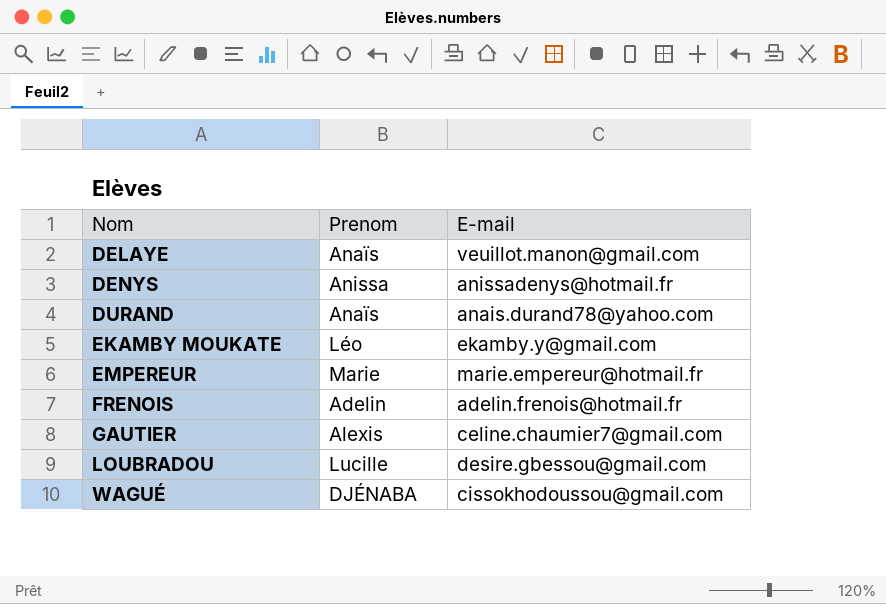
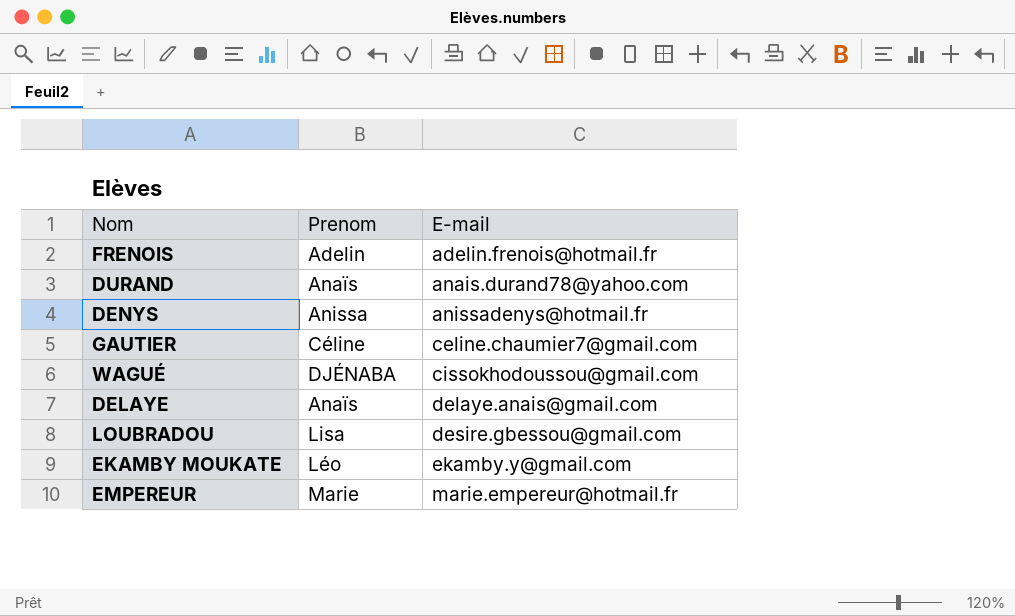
row order: Nom ascending -> E-mail ascending
GAUTIER | Prenom: Alexis -> Céline
DELAYE | E-mail: veuillot.manon@gmail.com -> delaye.anais@gmail.com
LOUBRADOU | Prenom: Lucille -> Lisa

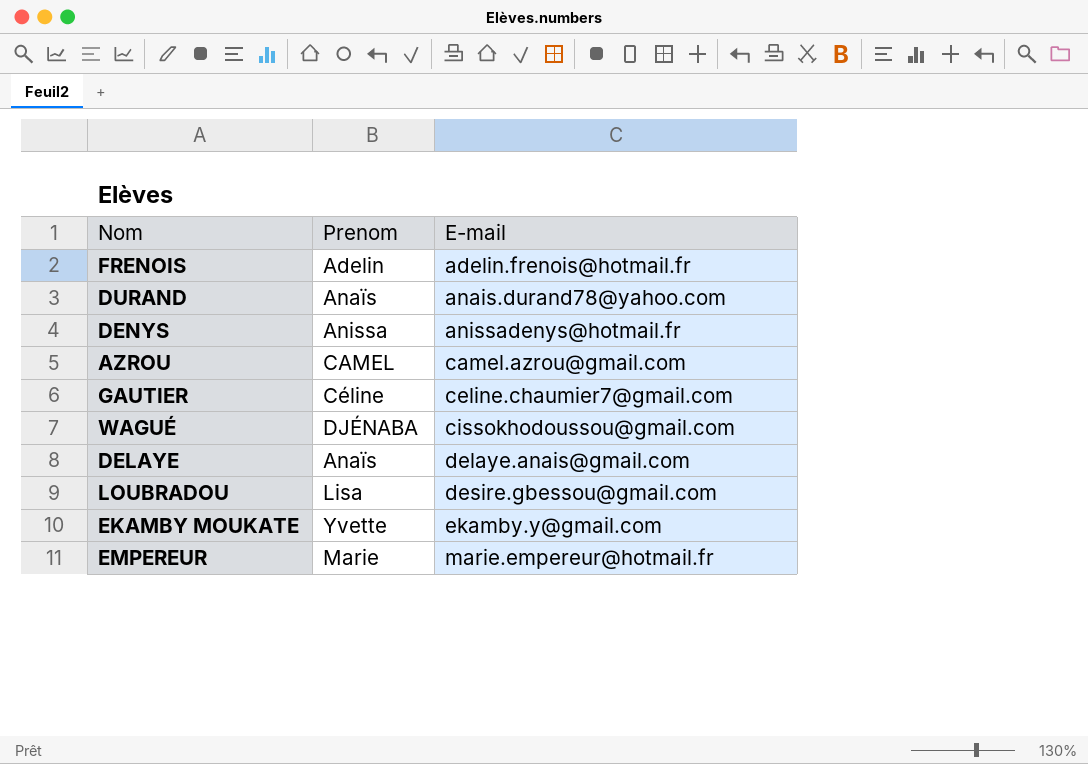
row AZROU: none -> CAMEL | camel.azrou@gmail.com
EKAMBY MOUKATE | Prenom: Léo -> Yvette

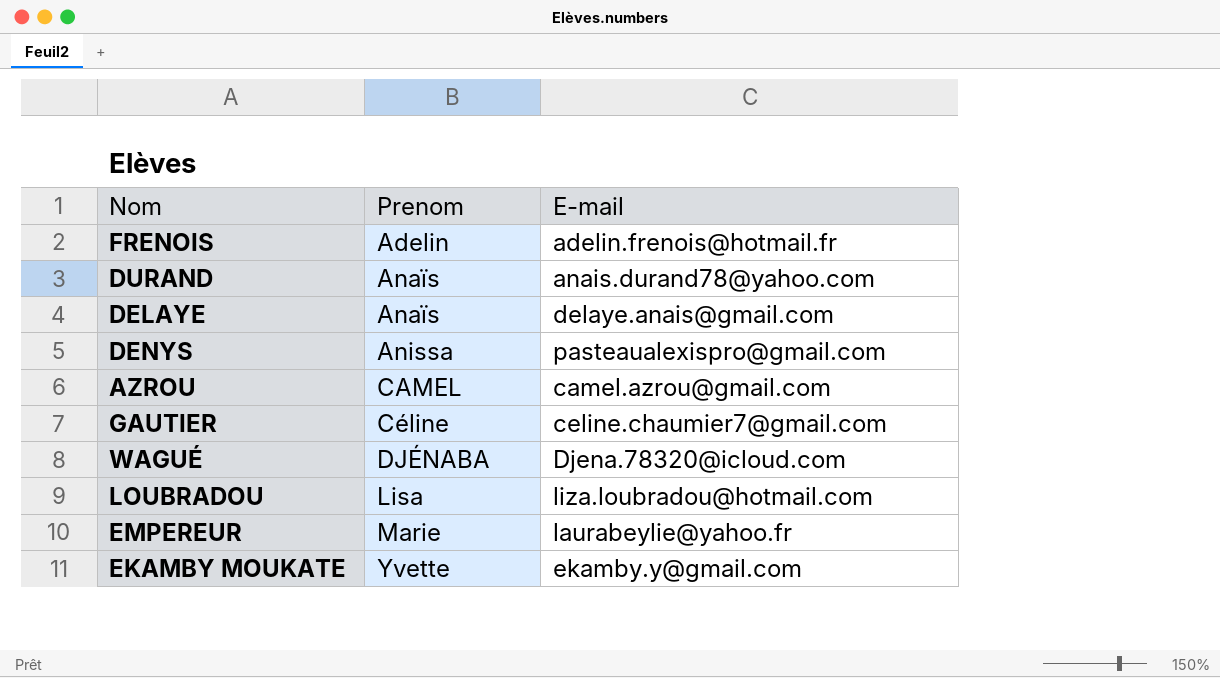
row order: E-mail ascending -> Prenom ascending
DENYS | E-mail: anissadenys@hotmail.fr -> pasteaualexispro@gmail.com
WAGUÉ | E-mail: cissokhodoussou@gmail.com -> Djena.78320@icloud.com
LOUBRADOU | E-mail: desire.gbessou@gmail.com -> liza.loubradou@hotmail.com
EMPEREUR | E-mail: marie.empereur@hotmail.fr -> laurabeylie@yahoo.fr

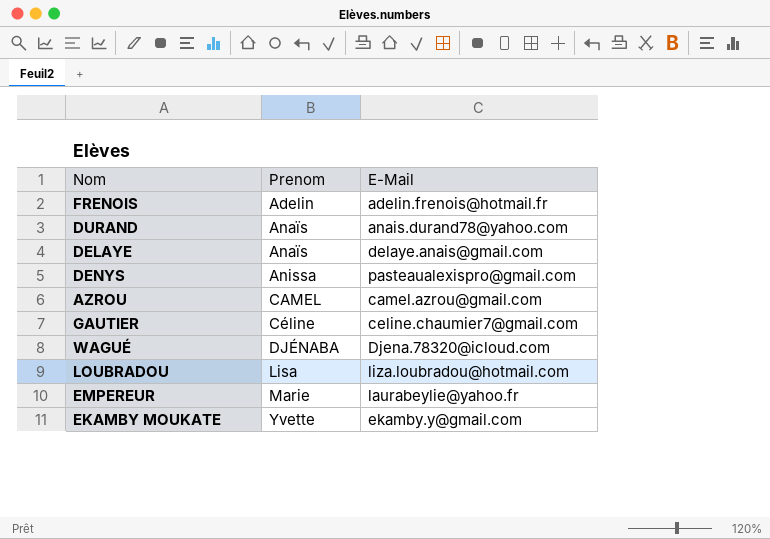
column name: E-mail -> E-Mail

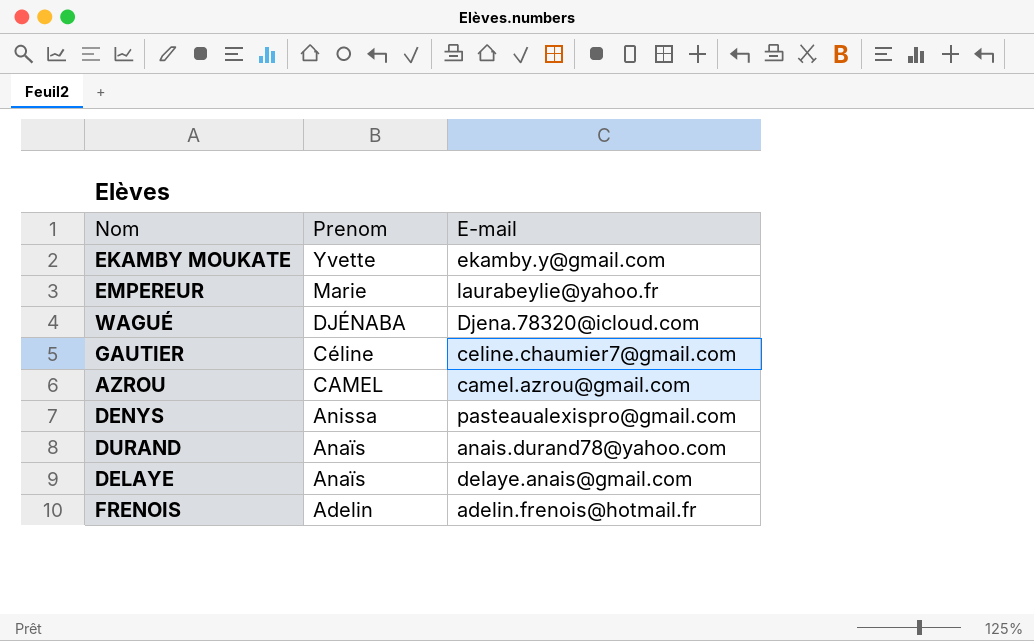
row order: Prenom ascending -> Prenom descending
column name: E-Mail -> E-mail
row LOUBRADOU: Lisa | liza.loubradou@hotmail.com -> none

